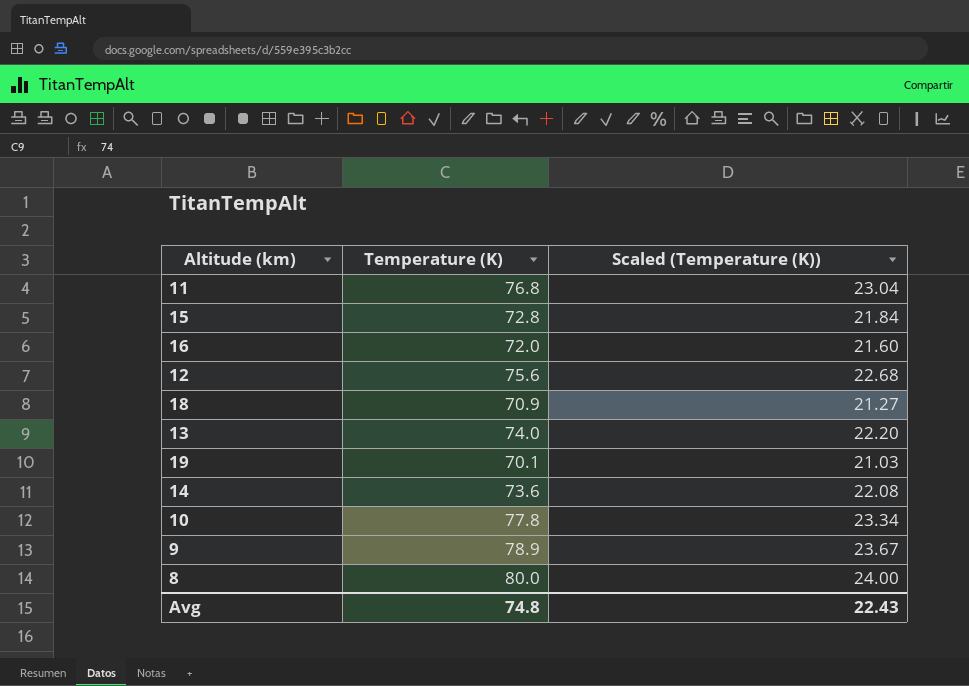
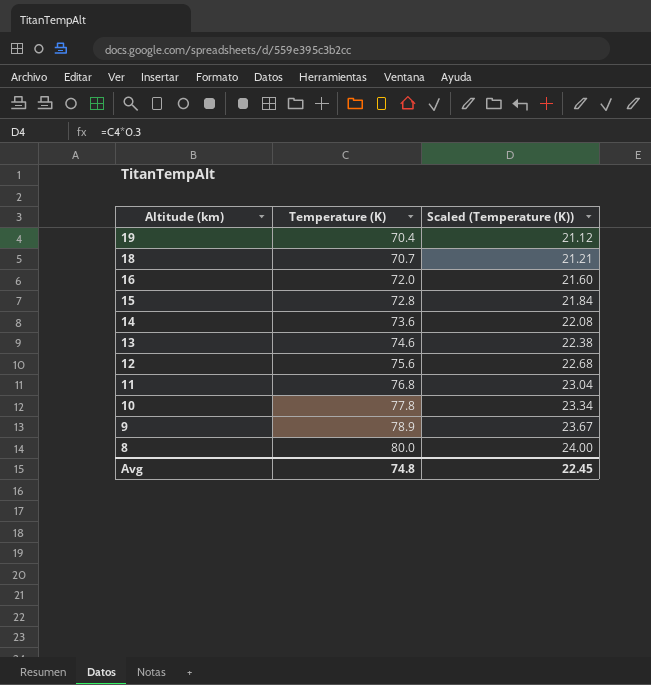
row order: none -> Altitude (km) descending
19 | Temperature (K): 70.1 -> 70.4
19 | Scaled (Temperature (K)): 21.03 -> 21.12
18 | Temperature (K): 70.9 -> 70.7
18 | Scaled (Temperature (K)): 21.27 -> 21.21
13 | Temperature (K): 74.0 -> 74.6
13 | Scaled (Temperature (K)): 22.20 -> 22.38
Avg | Scaled (Temperature (K)): 22.43 -> 22.45

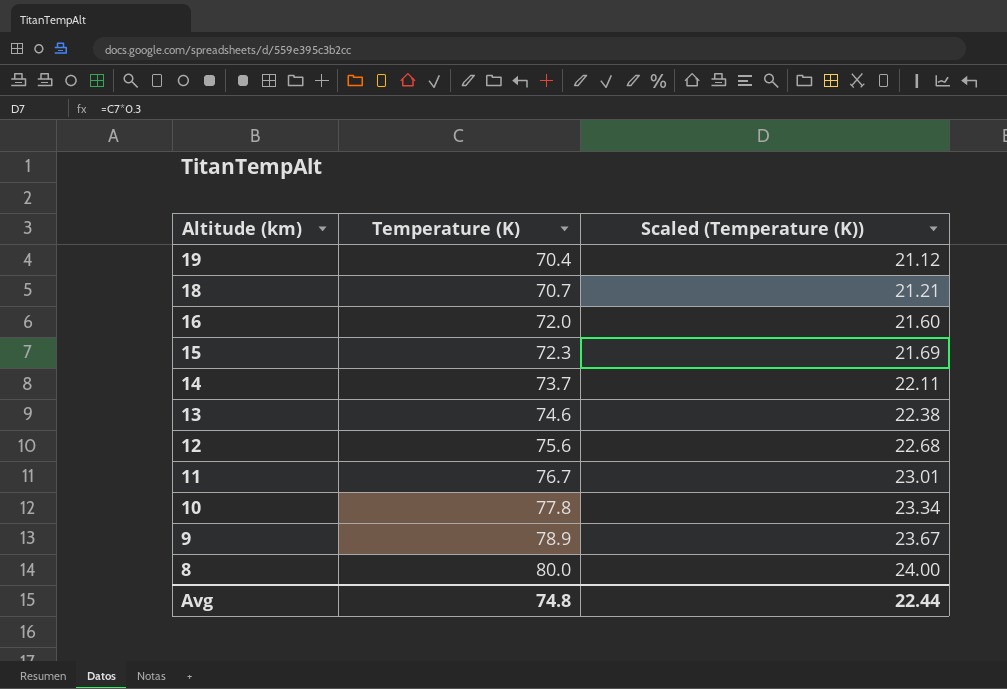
15 | Temperature (K): 72.8 -> 72.3
15 | Scaled (Temperature (K)): 21.84 -> 21.69
14 | Temperature (K): 73.6 -> 73.7
14 | Scaled (Temperature (K)): 22.08 -> 22.11
11 | Temperature (K): 76.8 -> 76.7
11 | Scaled (Temperature (K)): 23.04 -> 23.01
Avg | Scaled (Temperature (K)): 22.45 -> 22.44

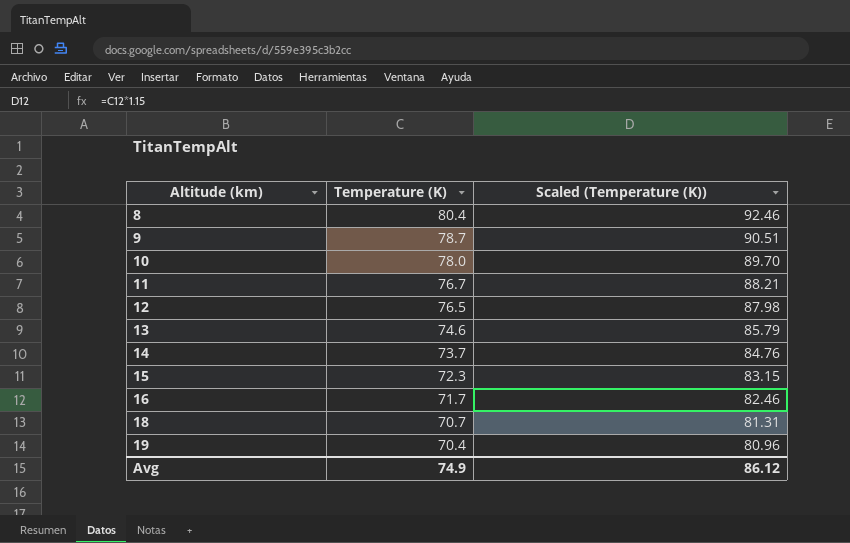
row order: Altitude (km) descending -> Altitude (km) ascending
column Scaled (Temperature (K)) | formula: [Temperature (K)] * 0.3 -> [Temperature (K)] * 1.15
8 | Temperature (K): 80.0 -> 80.4
9 | Temperature (K): 78.9 -> 78.7
10 | Temperature (K): 77.8 -> 78.0
12 | Temperature (K): 75.6 -> 76.5
16 | Temperature (K): 72.0 -> 71.7
Avg | Temperature (K): 74.8 -> 74.9
Avg | Scaled (Temperature (K)): 22.44 -> 86.12

